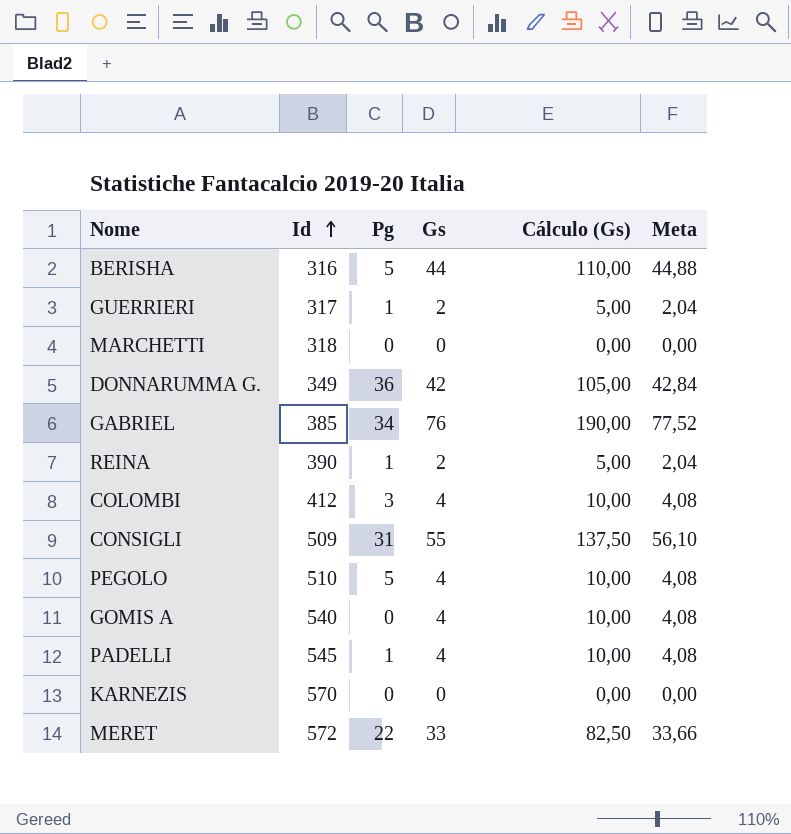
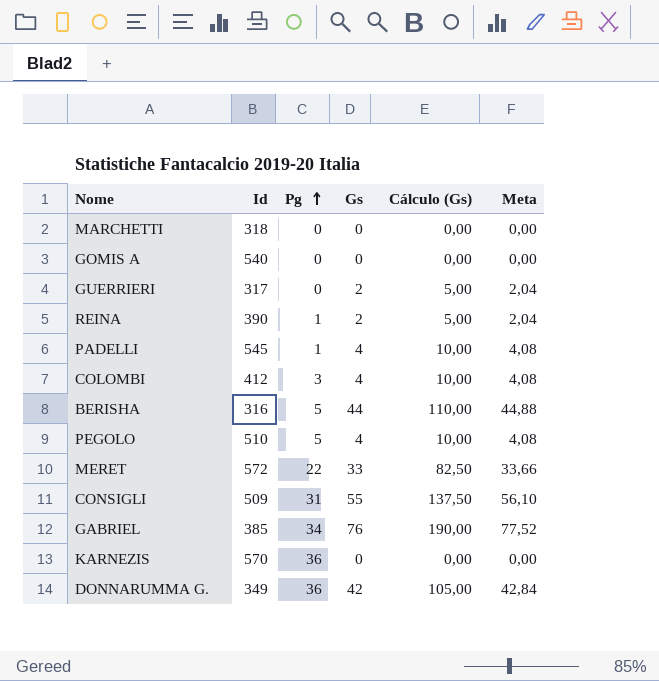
row order: Id ascending -> Pg ascending
GOMIS A | Gs: 4 -> 0
GOMIS A | Cálculo (Gs): 10,00 -> 0,00
GOMIS A | Meta: 4,08 -> 0,00
GUERRIERI | Pg: 1 -> 0
KARNEZIS | Pg: 0 -> 36

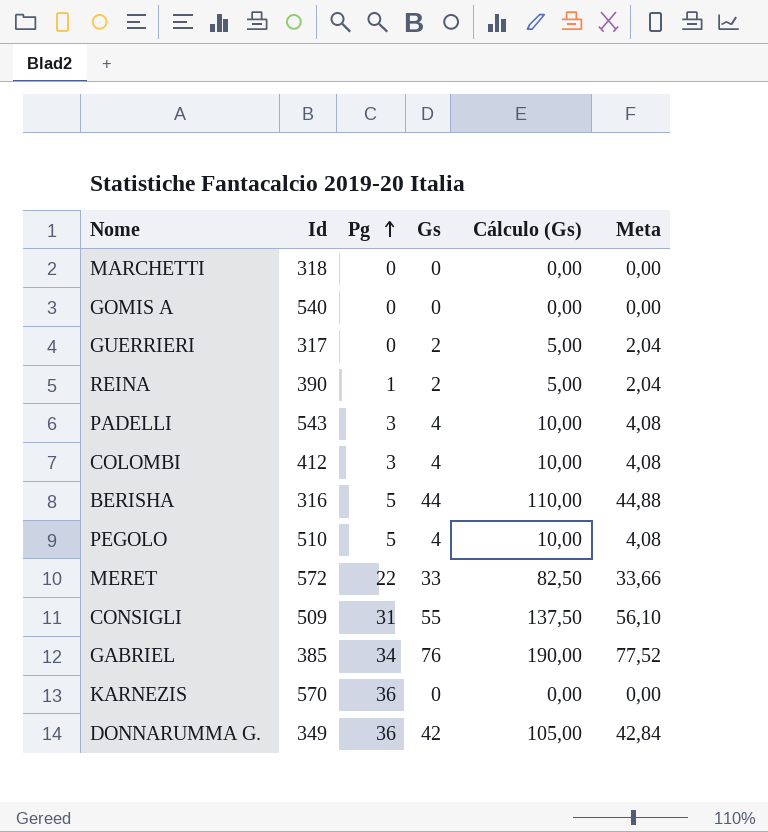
PADELLI | Id: 545 -> 543
PADELLI | Pg: 1 -> 3

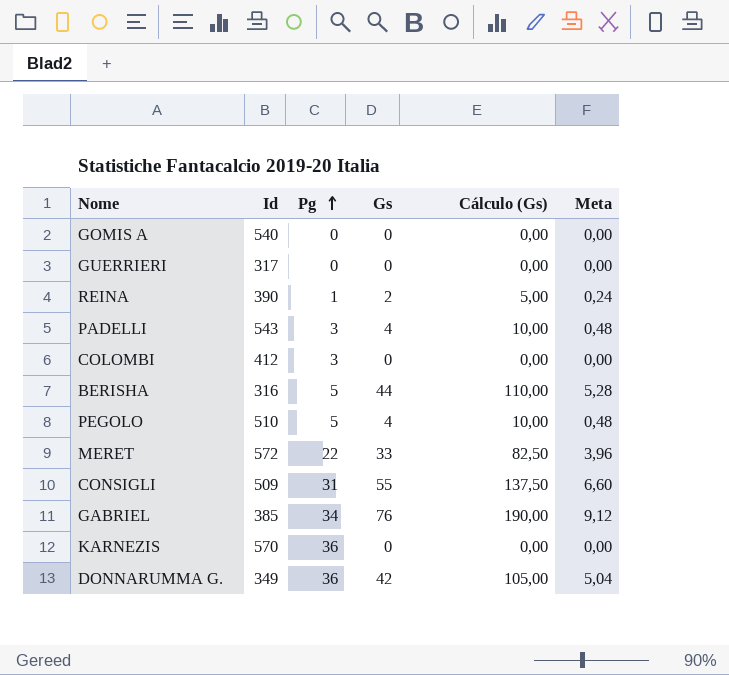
column Meta | formula: [Gs] * 1,02 -> [Gs] * 0,12
row MARCHETTI: 318 | 0 | 0 | 0,00 | 0,00 -> none
GUERRIERI | Gs: 2 -> 0
GUERRIERI | Cálculo (Gs): 5,00 -> 0,00
COLOMBI | Gs: 4 -> 0
COLOMBI | Cálculo (Gs): 10,00 -> 0,00

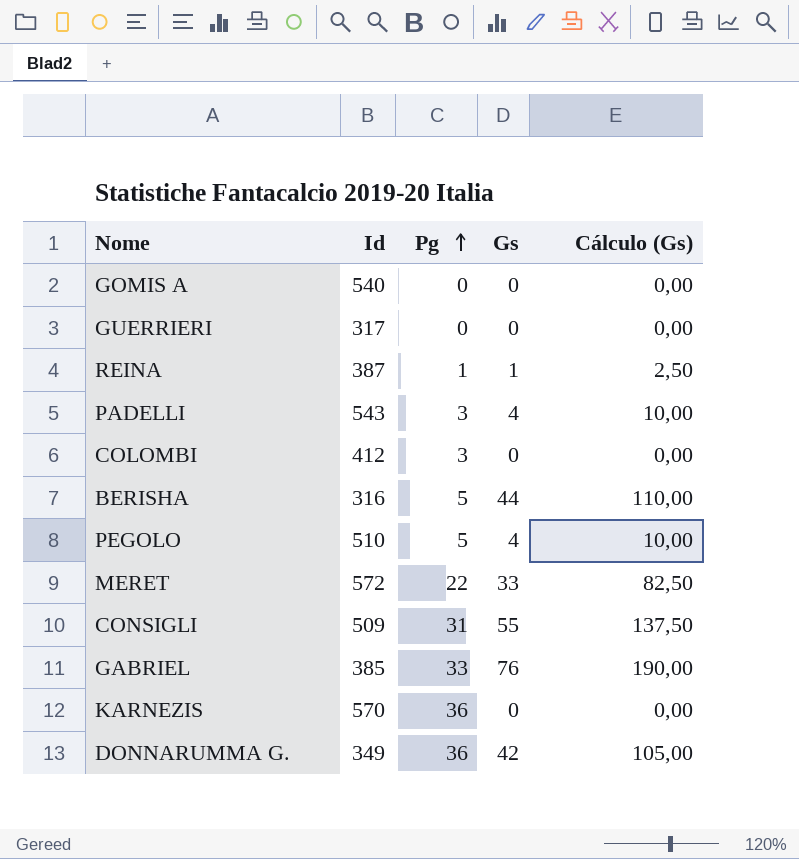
column Meta | formula: [Gs] * 0,12 -> none
REINA | Id: 390 -> 387
REINA | Gs: 2 -> 1
REINA | Cálculo (Gs): 5,00 -> 2,50
GABRIEL | Pg: 34 -> 33

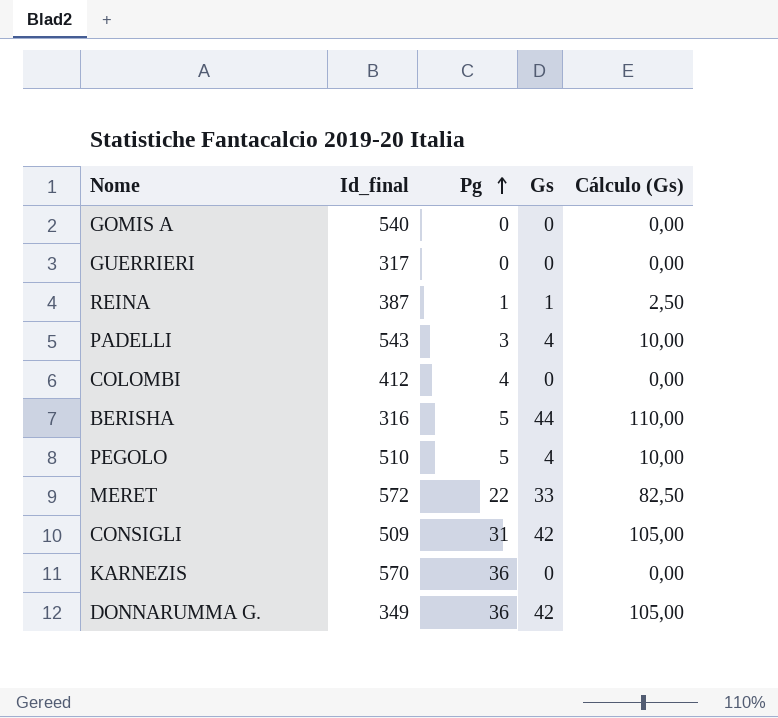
column name: Id -> Id_final
row GABRIEL: 385 | 33 | 76 | 190,00 -> none
COLOMBI | Pg: 3 -> 4
CONSIGLI | Gs: 55 -> 42
CONSIGLI | Cálculo (Gs): 137,50 -> 105,00

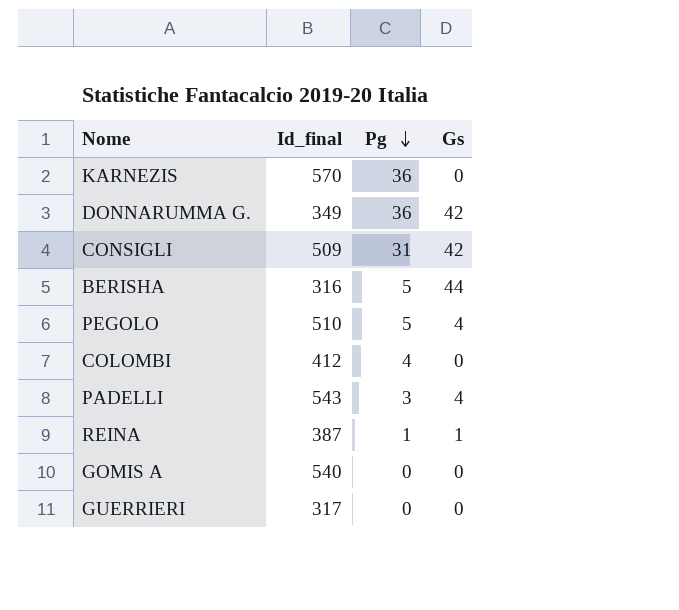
row order: Pg ascending -> Pg descending
column Cálculo (Gs) | formula: [Gs] * 2,5 -> none
row MERET: 572 | 22 | 33 | 82,50 -> none

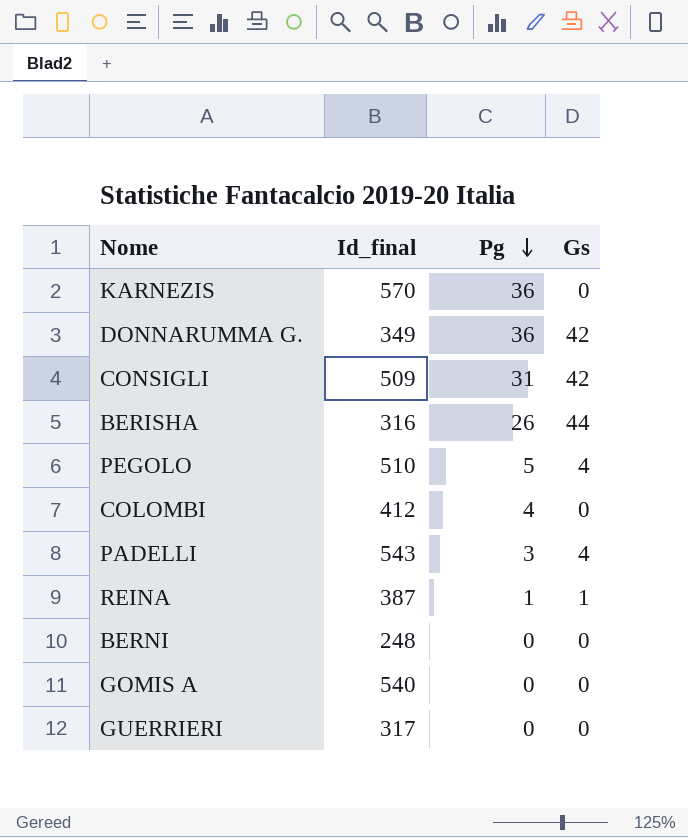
BERISHA | Pg: 5 -> 26
row BERNI: none -> 248 | 0 | 0

